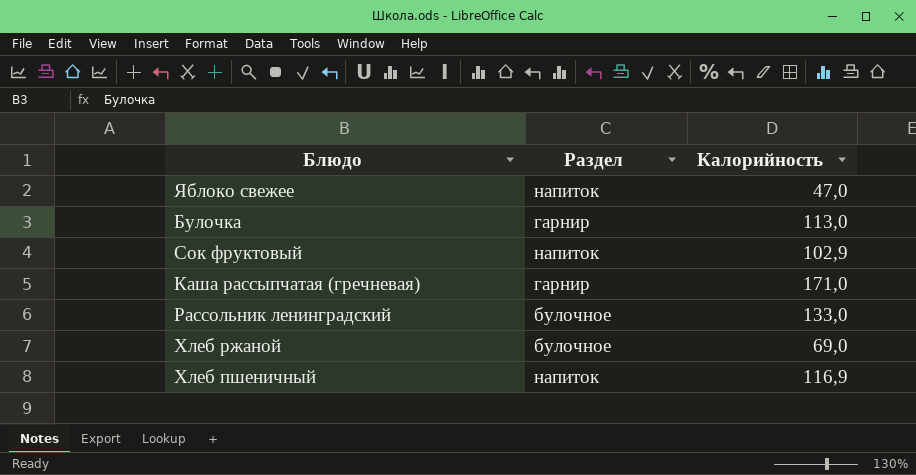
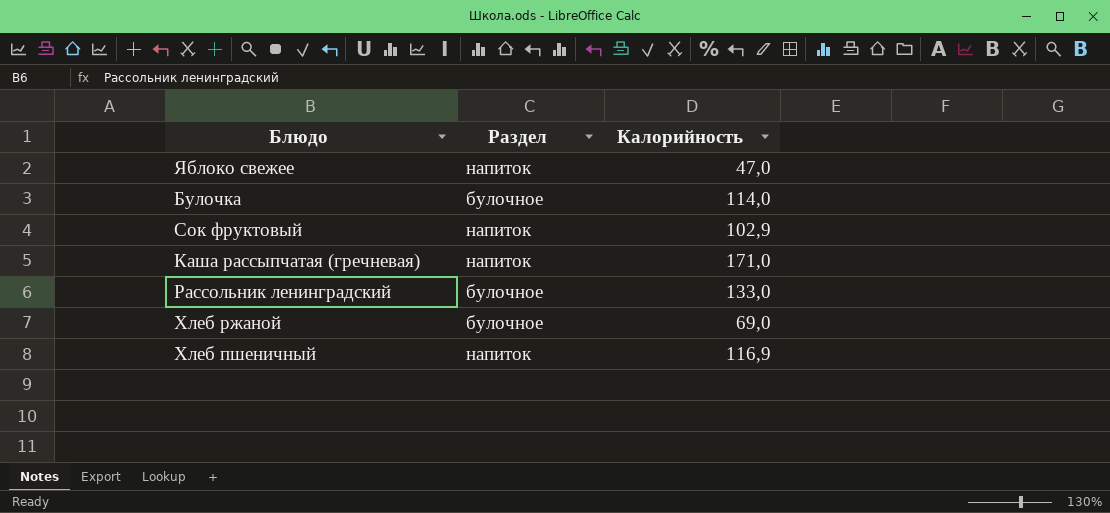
Булочка | Раздел: гарнир -> булочное
Булочка | Калорийность: 113,0 -> 114,0
Каша рассыпчатая (гречневая) | Раздел: гарнир -> напиток

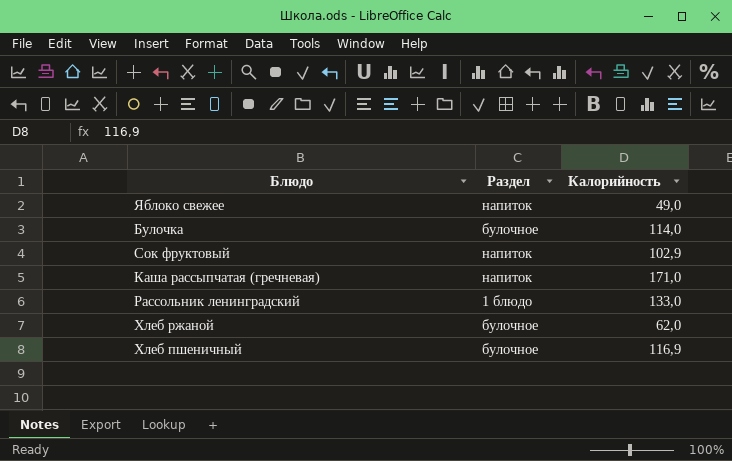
Яблоко свежее | Калорийность: 47,0 -> 49,0
Рассольник ленинградский | Раздел: булочное -> 1 блюдо
Хлеб ржаной | Калорийность: 69,0 -> 62,0
Хлеб пшеничный | Раздел: напиток -> булочное

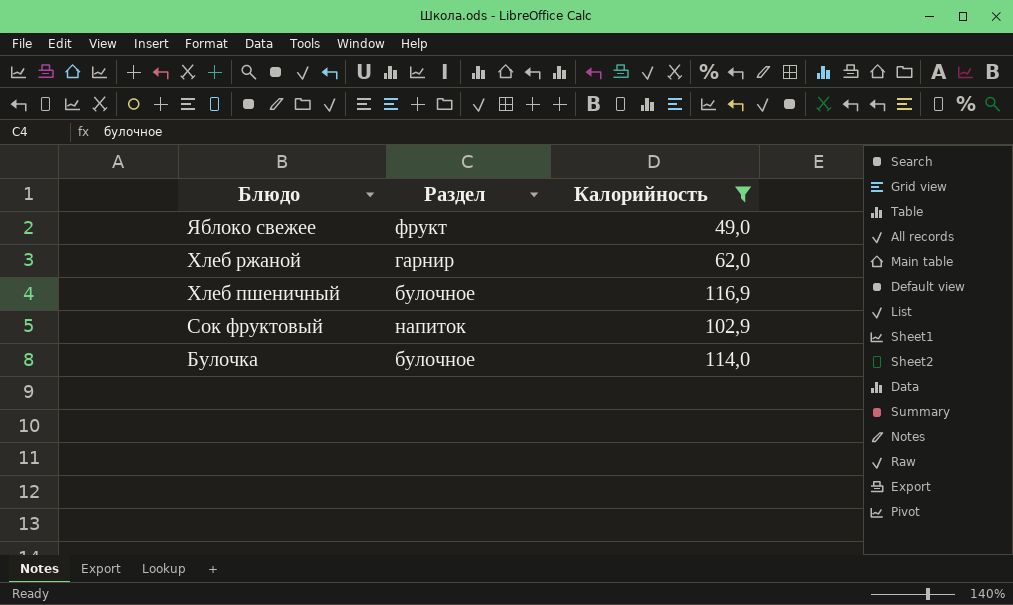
filter: none -> Калорийность <= 116,9
row order: none -> Блюдо descending
Яблоко свежее | Раздел: напиток -> фрукт
Хлеб ржаной | Раздел: булочное -> гарнир

